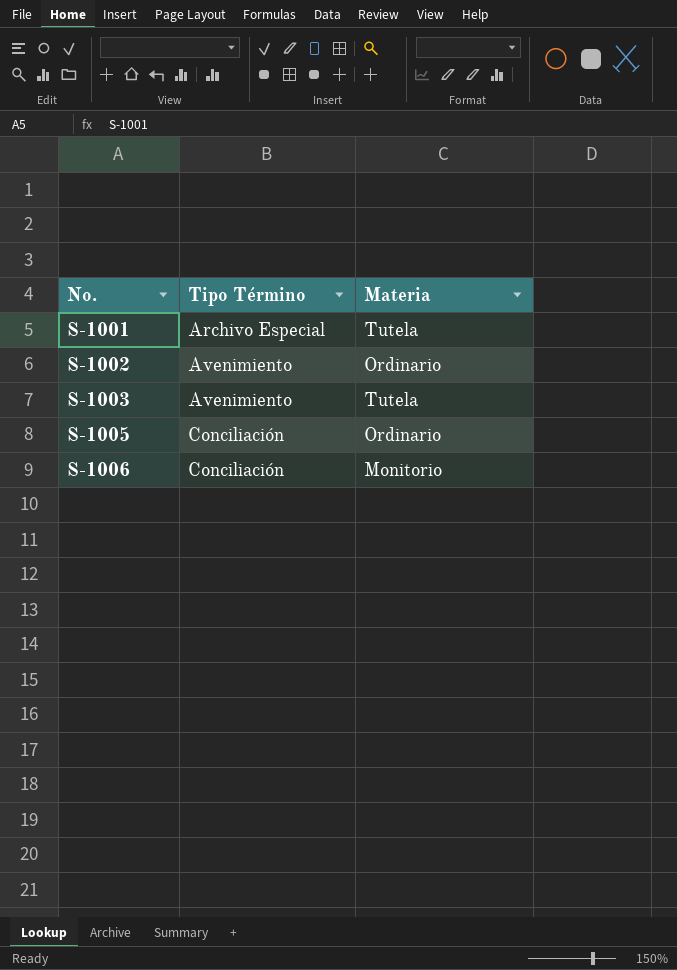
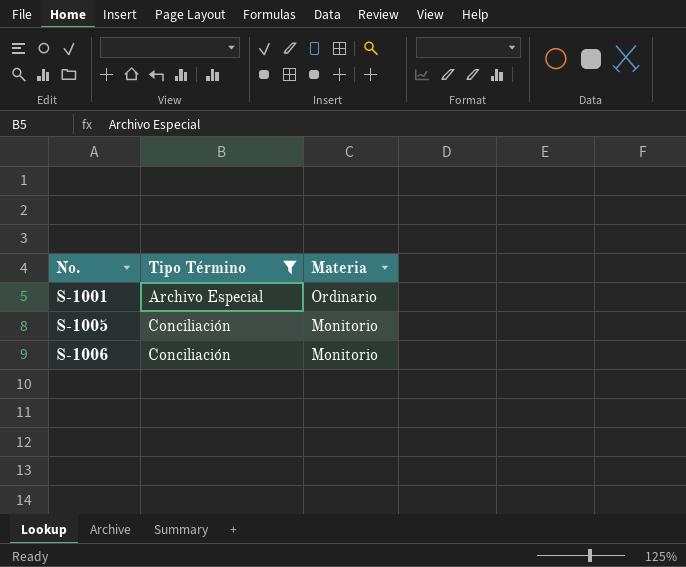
filter: none -> Tipo Término != Avenimiento
S-1001 | Materia: Tutela -> Ordinario
S-1005 | Materia: Ordinario -> Monitorio

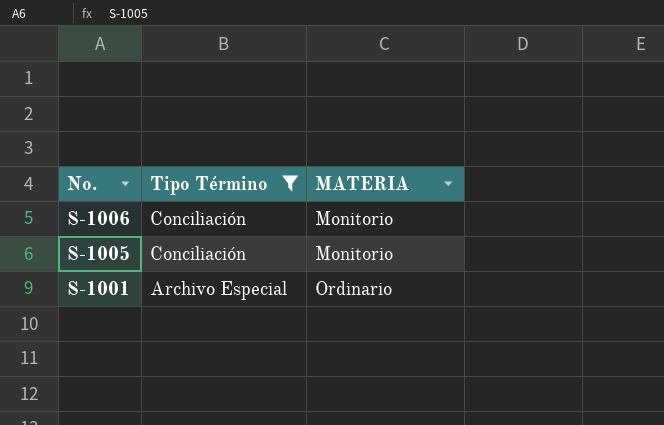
row order: No. ascending -> No. descending
column name: Materia -> MATERIA

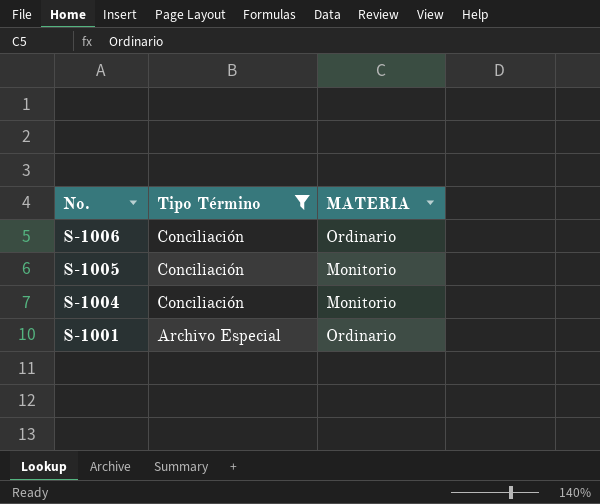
S-1006 | MATERIA: Monitorio -> Ordinario
row S-1004: none -> Conciliación | Monitorio

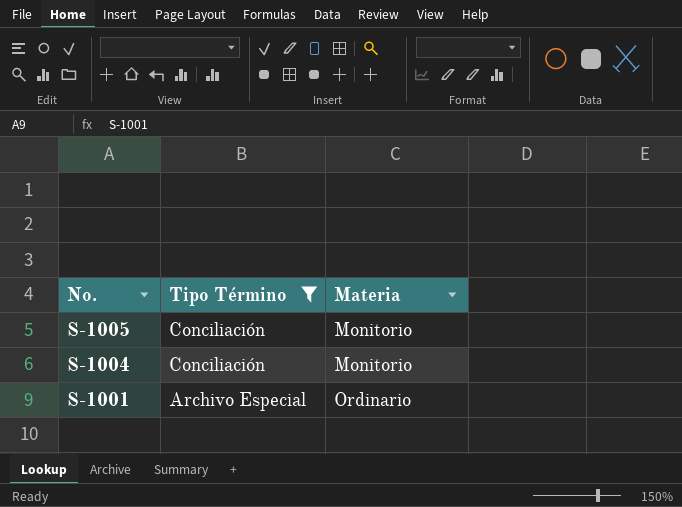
column name: MATERIA -> Materia
row S-1006: Conciliación | Ordinario -> none

